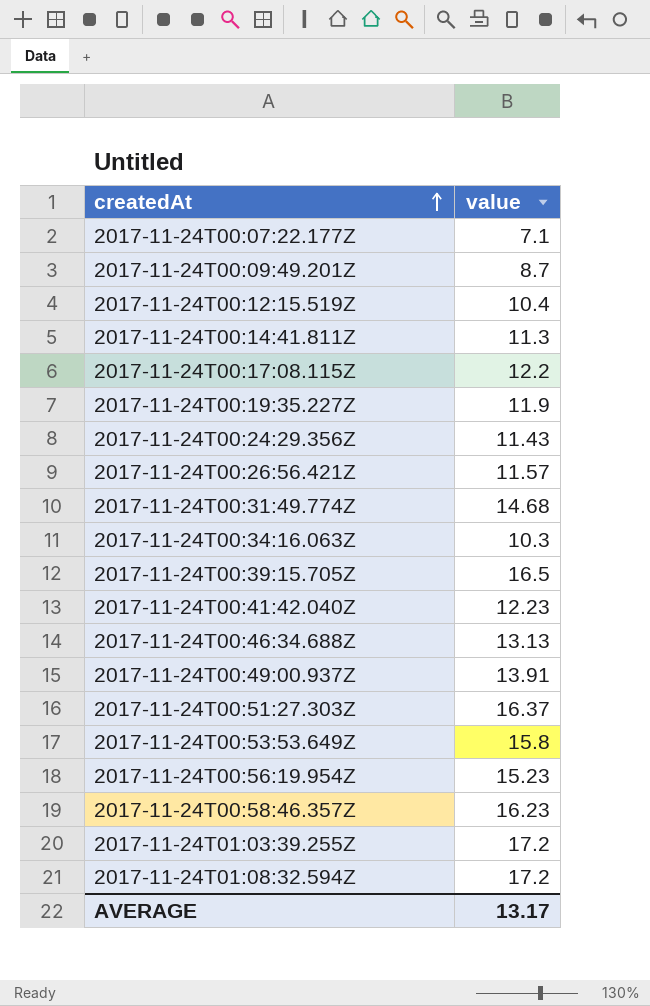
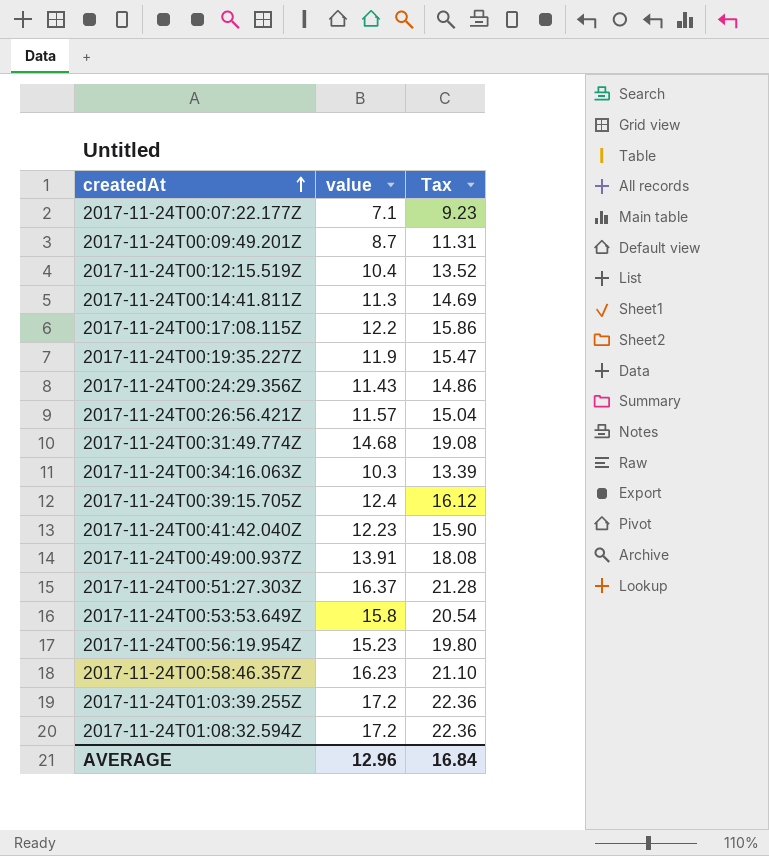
column Tax | formula: none -> [value] * 1.3
row 2017-11-24T00:46:34.688Z: 13.13 -> none
2017-11-24T00:39:15.705Z | value: 16.5 -> 12.4
AVERAGE | value: 13.17 -> 12.96

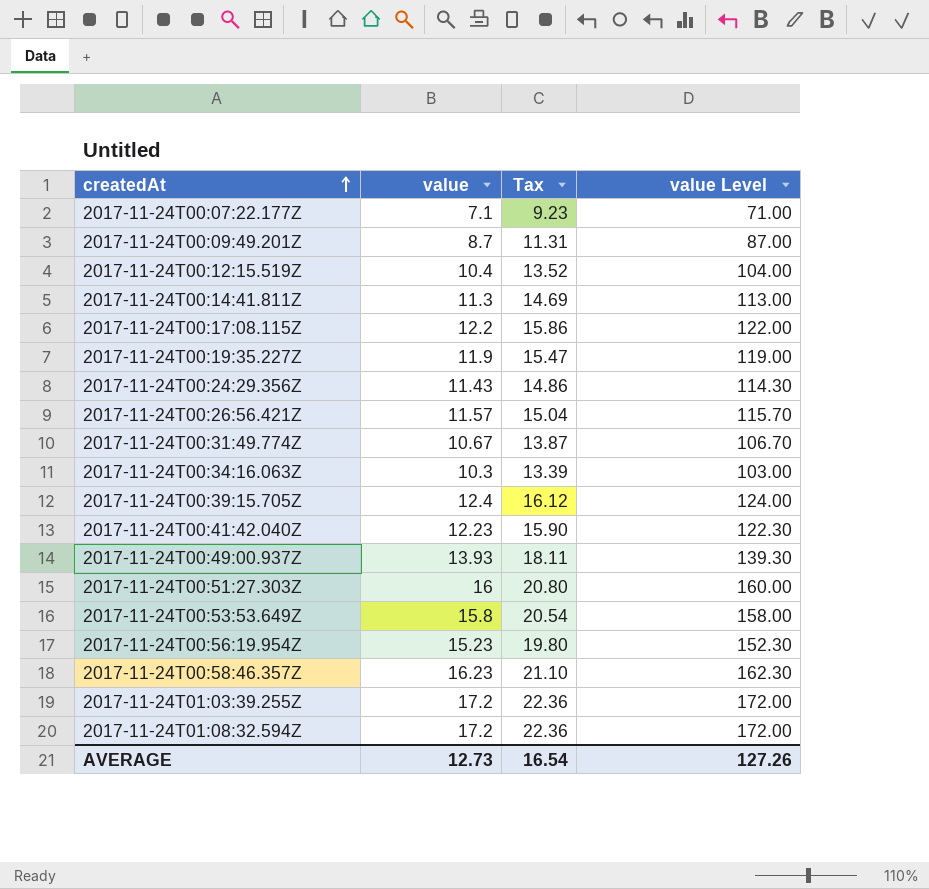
column value Level | formula: none -> [value] * 10
2017-11-24T00:31:49.774Z | value: 14.68 -> 10.67
2017-11-24T00:31:49.774Z | Tax: 19.08 -> 13.87
2017-11-24T00:49:00.937Z | value: 13.91 -> 13.93
2017-11-24T00:49:00.937Z | Tax: 18.08 -> 18.11
2017-11-24T00:51:27.303Z | value: 16.37 -> 16
2017-11-24T00:51:27.303Z | Tax: 21.28 -> 20.80
AVERAGE | value: 12.96 -> 12.73
AVERAGE | Tax: 16.84 -> 16.54

